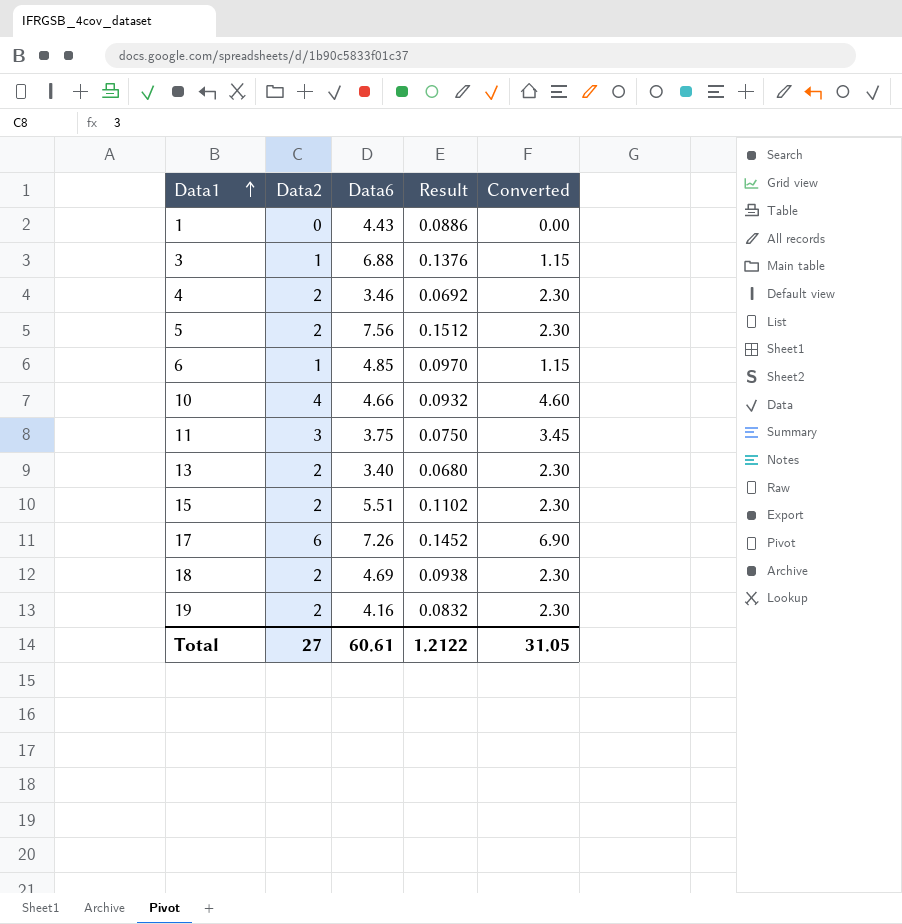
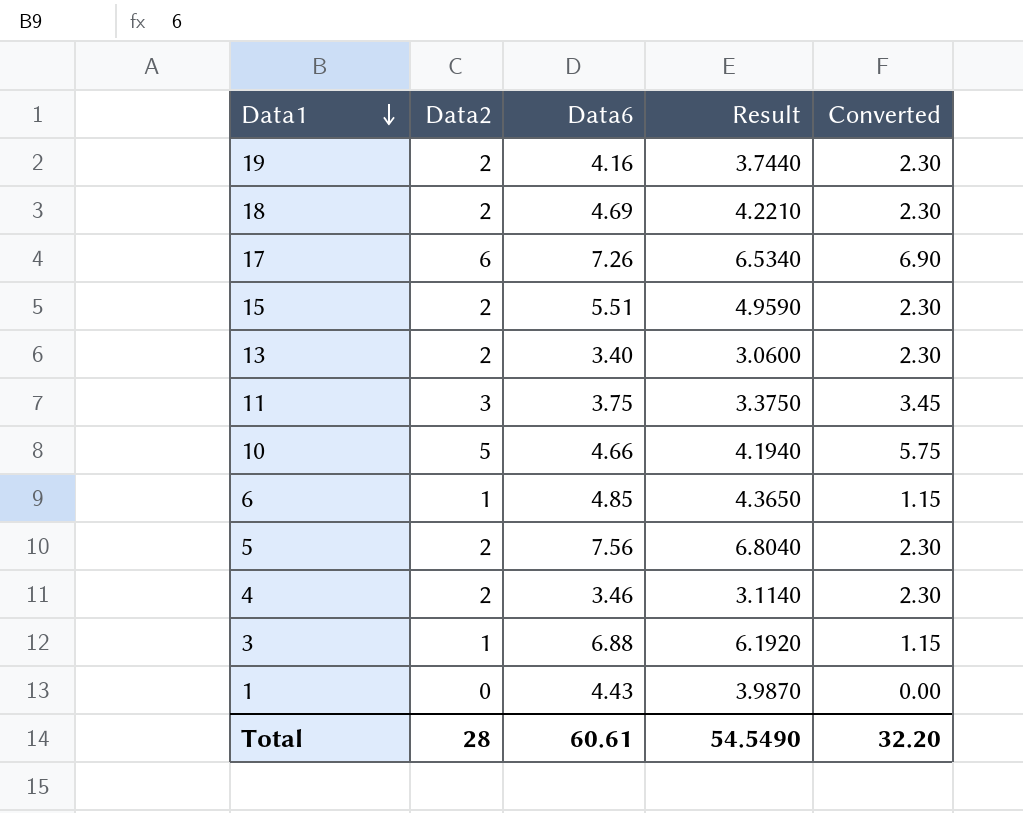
row order: Data1 ascending -> Data1 descending
column Result | formula: [Data6] * 0.02 -> [Data6] * 0.9
10 | Data2: 4 -> 5
10 | Converted: 4.60 -> 5.75
Total | Data2: 27 -> 28
Total | Result: 1.2122 -> 54.5490
Total | Converted: 31.05 -> 32.20

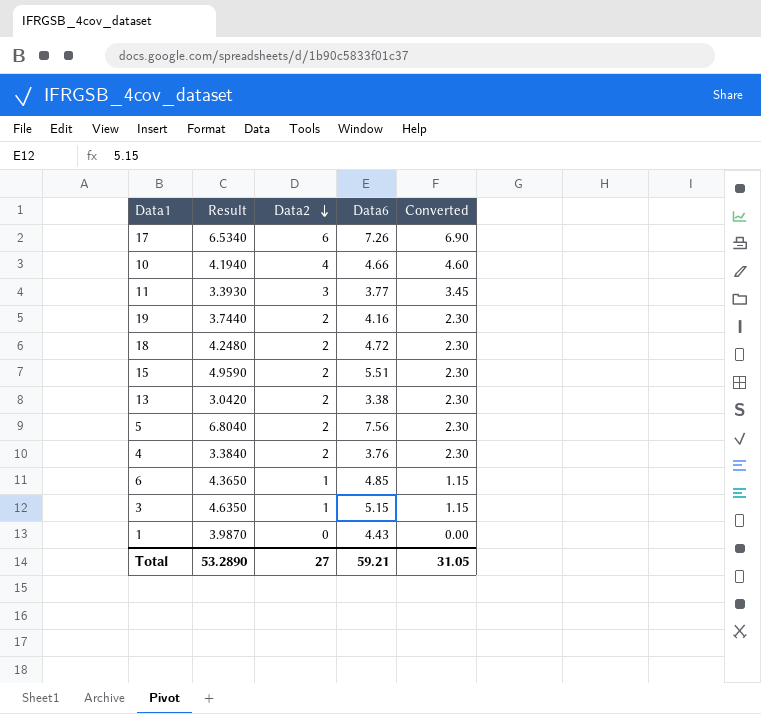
row order: Data1 descending -> Data2 descending
column Result | position: 4 -> 2
10 | Data2: 5 -> 4
10 | Converted: 5.75 -> 4.60
11 | Result: 3.3750 -> 3.3930
11 | Data6: 3.75 -> 3.77
18 | Result: 4.2210 -> 4.2480
18 | Data6: 4.69 -> 4.72
13 | Result: 3.0600 -> 3.0420
13 | Data6: 3.40 -> 3.38
4 | Result: 3.1140 -> 3.3840
4 | Data6: 3.46 -> 3.76
3 | Result: 6.1920 -> 4.6350
3 | Data6: 6.88 -> 5.15
Total | Result: 54.5490 -> 53.2890
Total | Data2: 28 -> 27
Total | Data6: 60.61 -> 59.21
Total | Converted: 32.20 -> 31.05

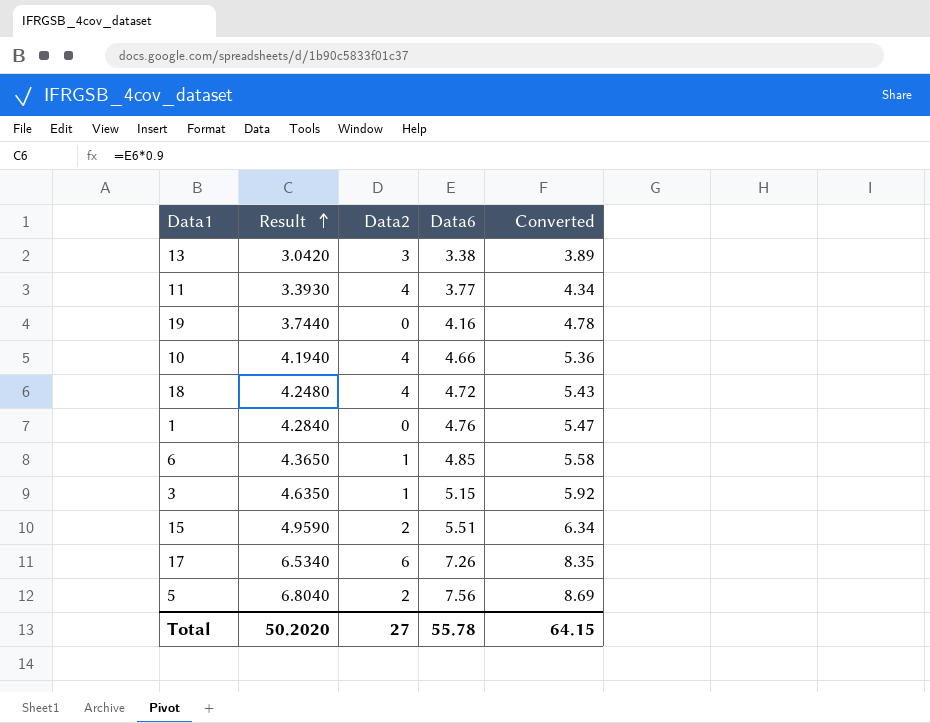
row order: Data2 descending -> Result ascending
column Converted | formula: [Data2] * 1.15 -> [Data6] * 1.15
row 4: 3.3840 | 2 | 3.76 | 2.30 -> none
13 | Data2: 2 -> 3
11 | Data2: 3 -> 4
19 | Data2: 2 -> 0
18 | Data2: 2 -> 4
1 | Result: 3.9870 -> 4.2840
1 | Data6: 4.43 -> 4.76
Total | Result: 53.2890 -> 50.2020
Total | Data6: 59.21 -> 55.78
Total | Converted: 31.05 -> 64.15

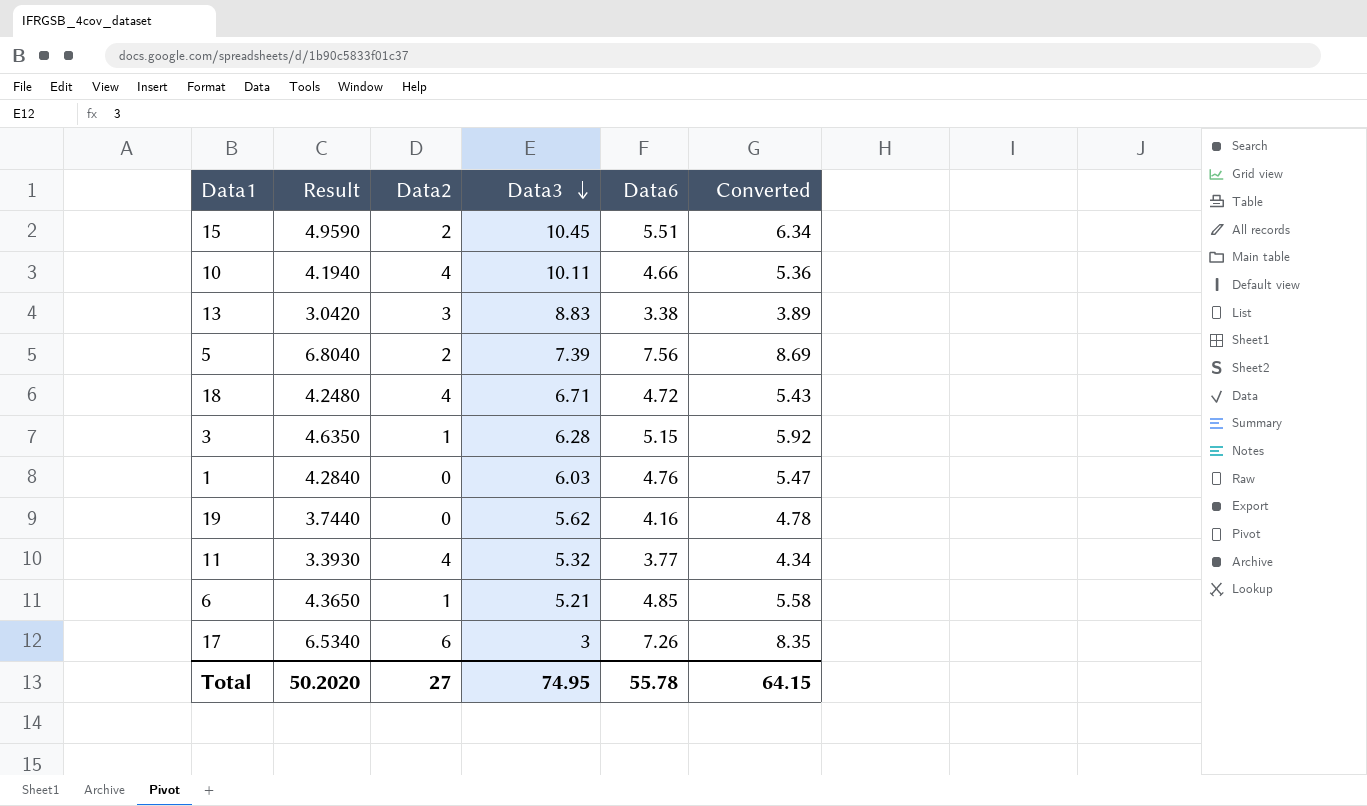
row order: Result ascending -> Data3 descending
column Data3 | position: none -> 4

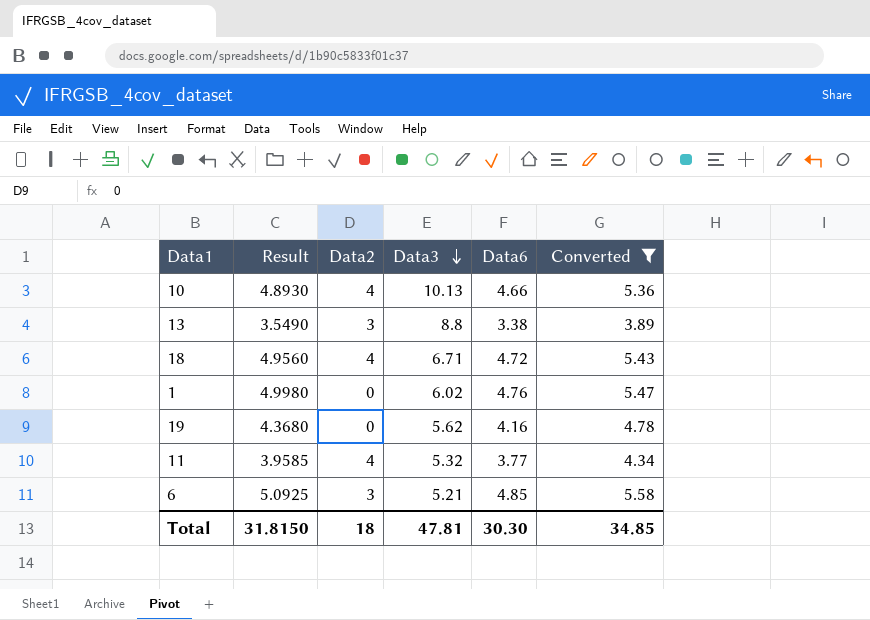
filter: none -> Converted <= 5.58
column Result | formula: [Data6] * 0.9 -> [Data6] * 1.05
10 | Data3: 10.11 -> 10.13
13 | Data3: 8.83 -> 8.8
1 | Data3: 6.03 -> 6.02
6 | Data2: 1 -> 3
Total | Result: 50.2020 -> 31.8150
Total | Data2: 27 -> 18
Total | Data3: 74.95 -> 47.81
Total | Data6: 55.78 -> 30.30
Total | Converted: 64.15 -> 34.85

